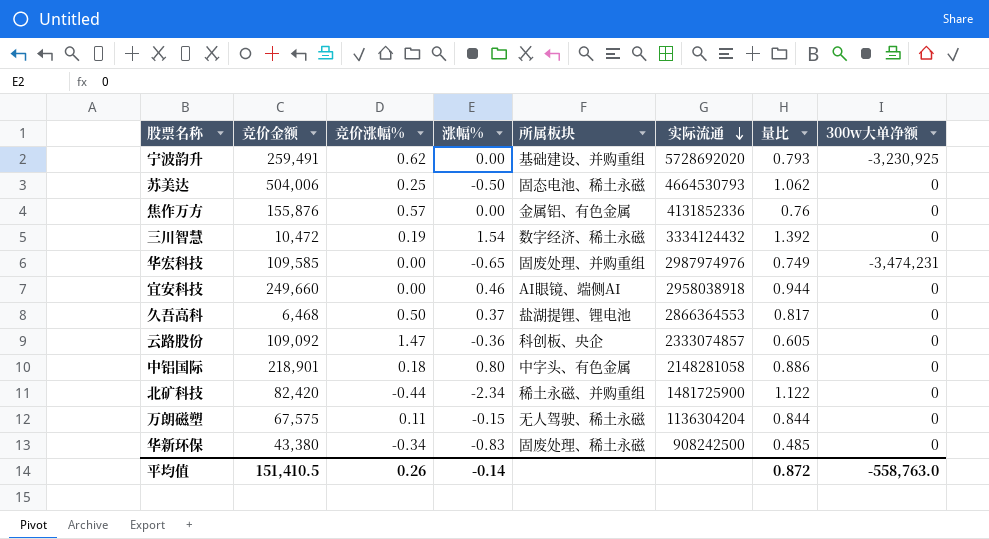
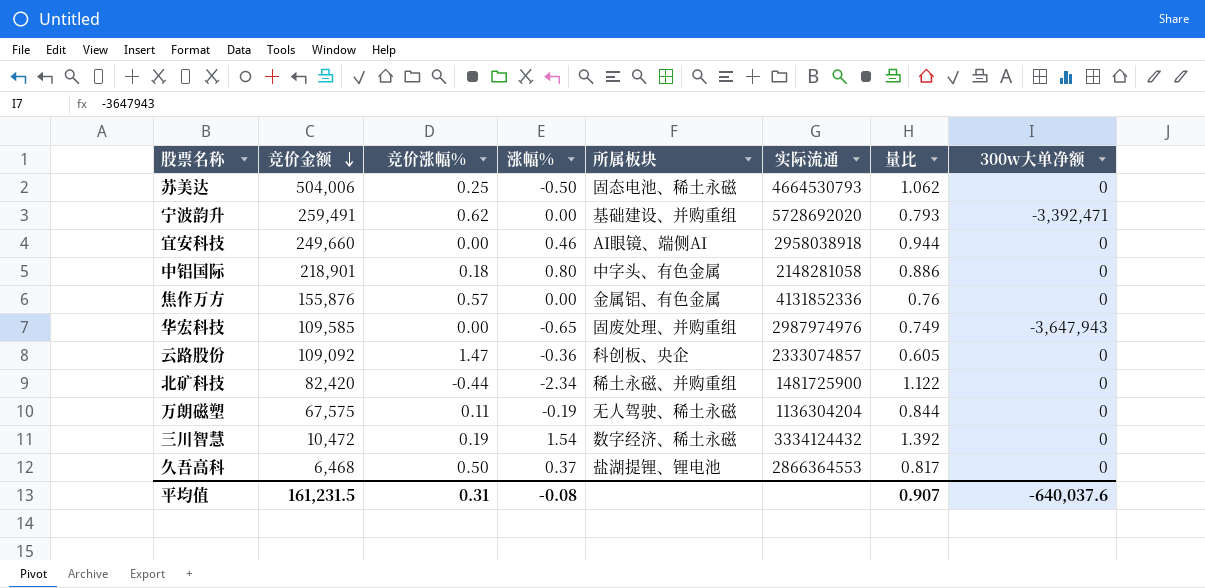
row order: 实际流通 descending -> 竞价金额 descending
row 华新环保: 43,380 | -0.34 | -0.83 | 固废处理、稀土永磁 | 908242500 | 0.485 | 0 -> none
宁波韵升 | 300w大单净额: -3,230,925 -> -3,392,471
华宏科技 | 300w大单净额: -3,474,231 -> -3,647,943
万朗磁塑 | 涨幅%: -0.15 -> -0.19
平均值 | 竞价金额: 151,410.5 -> 161,231.5
平均值 | 竞价涨幅%: 0.26 -> 0.31
平均值 | 涨幅%: -0.14 -> -0.08
平均值 | 量比: 0.872 -> 0.907
平均值 | 300w大单净额: -558,763.0 -> -640,037.6

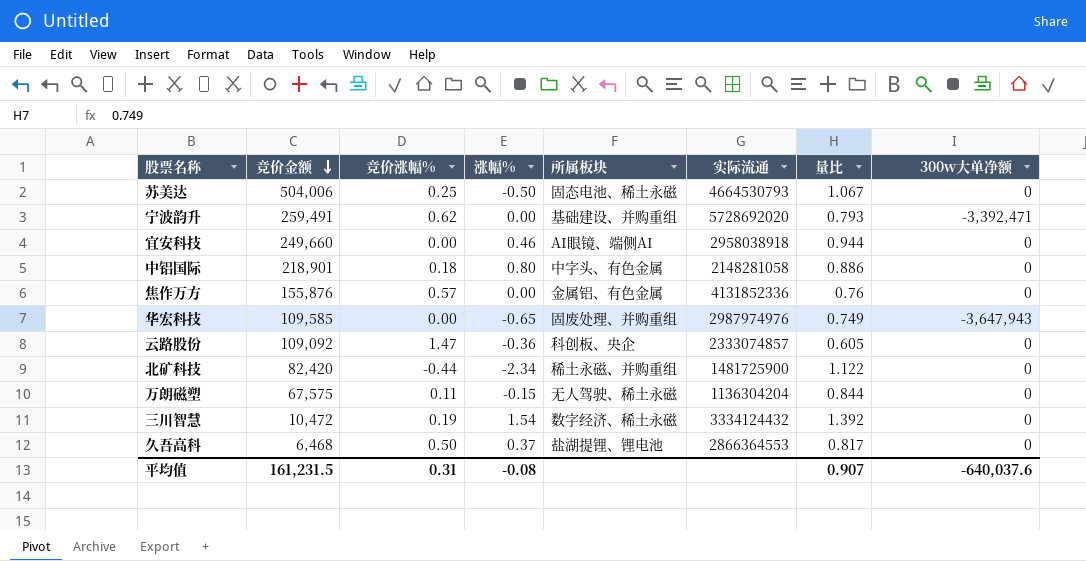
苏美达 | 量比: 1.062 -> 1.067
万朗磁塑 | 涨幅%: -0.19 -> -0.15

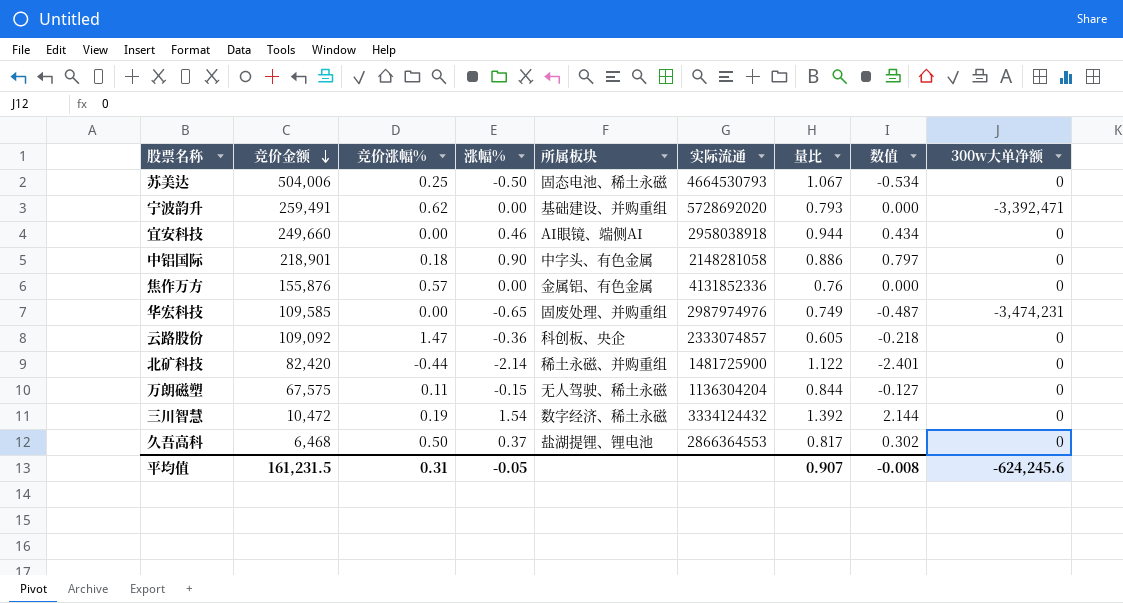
column 数值 | formula: none -> [涨幅%] * [量比]
中铝国际 | 涨幅%: 0.80 -> 0.90
华宏科技 | 300w大单净额: -3,647,943 -> -3,474,231
北矿科技 | 涨幅%: -2.34 -> -2.14
平均值 | 涨幅%: -0.08 -> -0.05
平均值 | 300w大单净额: -640,037.6 -> -624,245.6

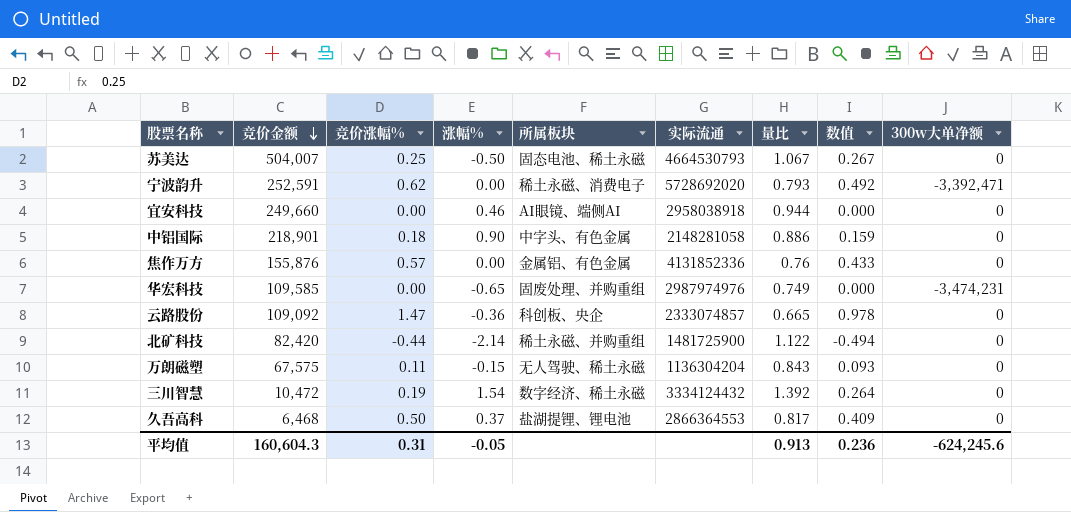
column 数值 | formula: [涨幅%] * [量比] -> [竞价涨幅%] * [量比]
苏美达 | 竞价金额: 504,006 -> 504,007
宁波韵升 | 竞价金额: 259,491 -> 252,591
宁波韵升 | 所属板块: 基础建设、并购重组 -> 稀土永磁、消费电子
云路股份 | 量比: 0.605 -> 0.665
万朗磁塑 | 量比: 0.844 -> 0.843
平均值 | 竞价金额: 161,231.5 -> 160,604.3
平均值 | 量比: 0.907 -> 0.913
平均值 | 数值: -0.008 -> 0.236

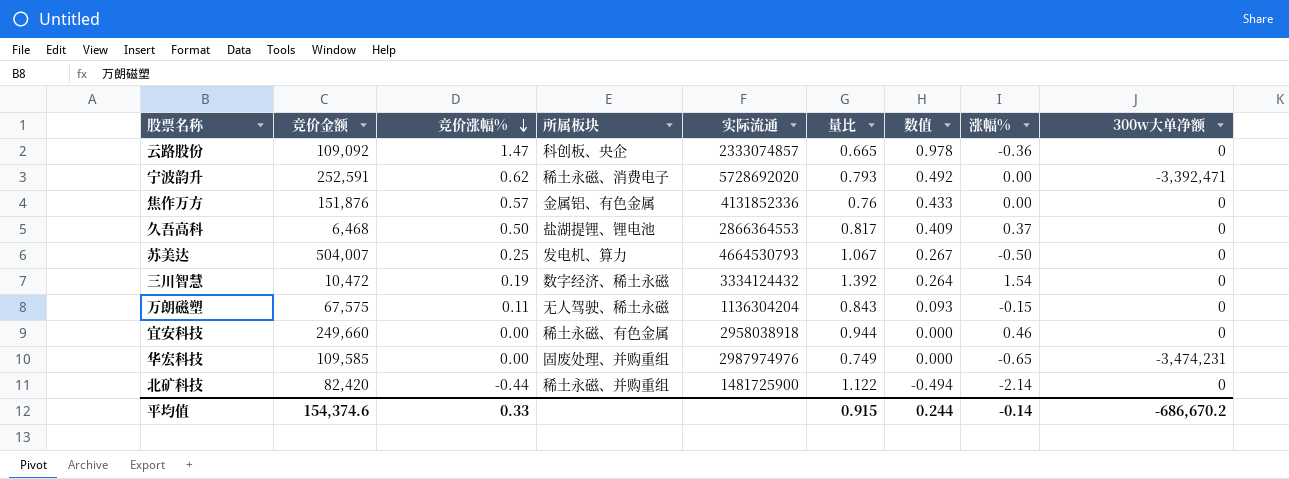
row order: 竞价金额 descending -> 竞价涨幅% descending
column 涨幅% | position: 4 -> 8
row 中铝国际: 218,901 | 0.18 | 0.90 | 中字头、有色金属 | 2148281058 | 0.886 | 0.159 | 0 -> none
焦作万方 | 竞价金额: 155,876 -> 151,876
苏美达 | 所属板块: 固态电池、稀土永磁 -> 发电机、算力
宜安科技 | 所属板块: AI眼镜、端侧AI -> 稀土永磁、有色金属
平均值 | 竞价金额: 160,604.3 -> 154,374.6
平均值 | 竞价涨幅%: 0.31 -> 0.33
平均值 | 量比: 0.913 -> 0.915
平均值 | 数值: 0.236 -> 0.244
平均值 | 涨幅%: -0.05 -> -0.14
平均值 | 300w大单净额: -624,245.6 -> -686,670.2

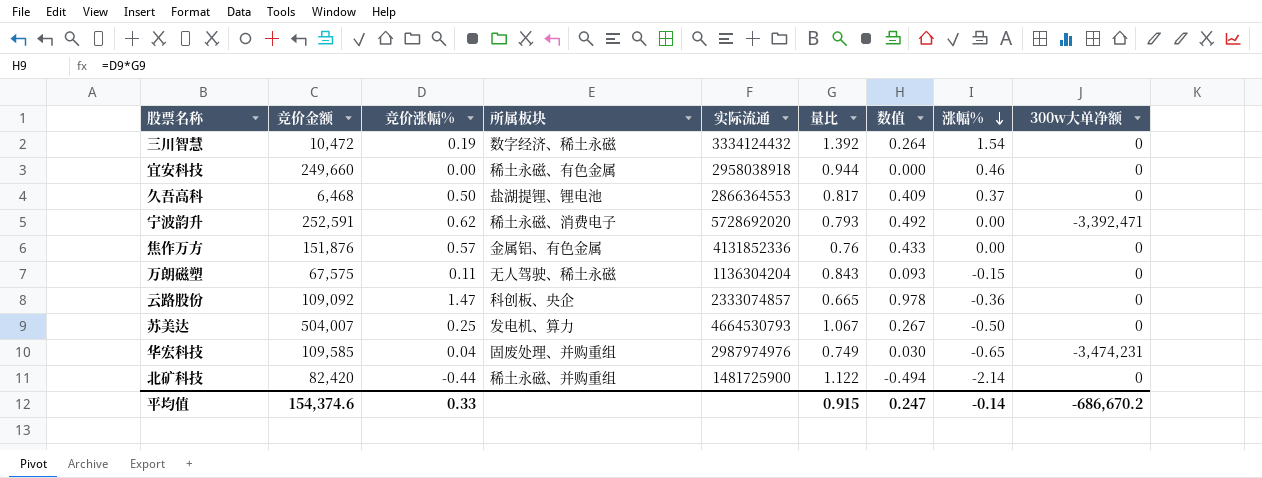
row order: 竞价涨幅% descending -> 涨幅% descending
华宏科技 | 竞价涨幅%: 0.00 -> 0.04
华宏科技 | 数值: 0.000 -> 0.030
平均值 | 数值: 0.244 -> 0.247

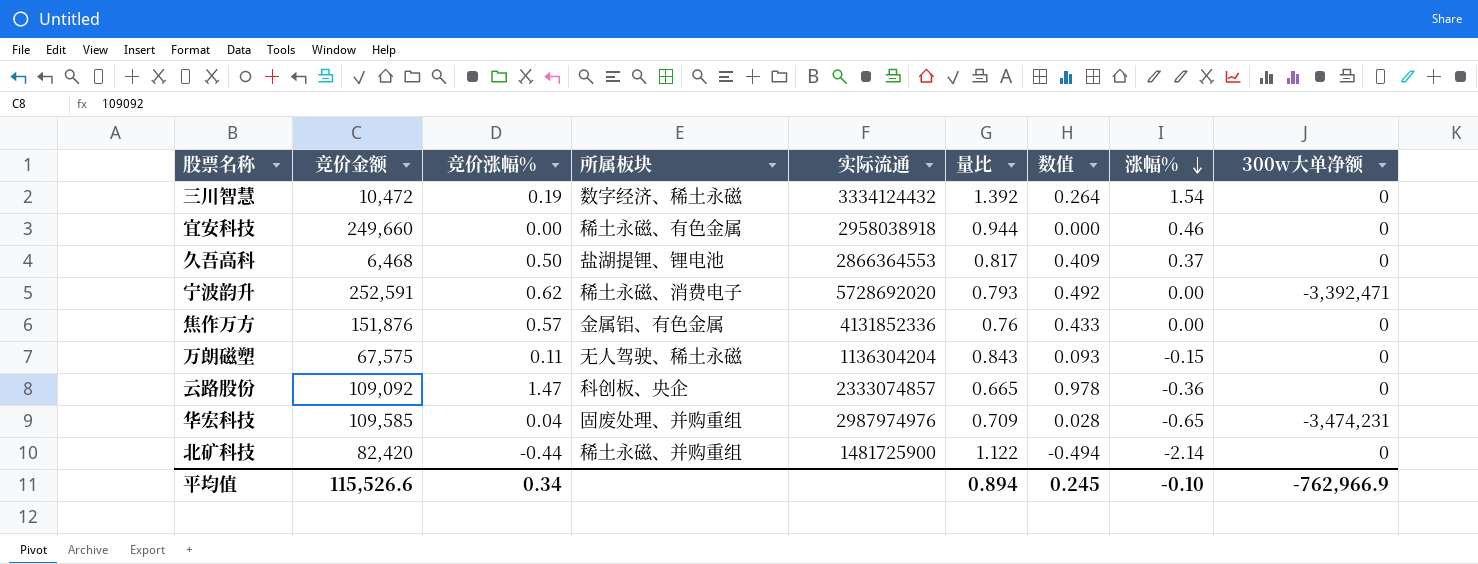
row 苏美达: 504,007 | 0.25 | 发电机、算力 | 4664530793 | 1.067 | 0.267 | -0.50 | 0 -> none
华宏科技 | 量比: 0.749 -> 0.709
华宏科技 | 数值: 0.030 -> 0.028
平均值 | 竞价金额: 154,374.6 -> 115,526.6
平均值 | 竞价涨幅%: 0.33 -> 0.34
平均值 | 量比: 0.915 -> 0.894
平均值 | 数值: 0.247 -> 0.245
平均值 | 涨幅%: -0.14 -> -0.10
平均值 | 300w大单净额: -686,670.2 -> -762,966.9

